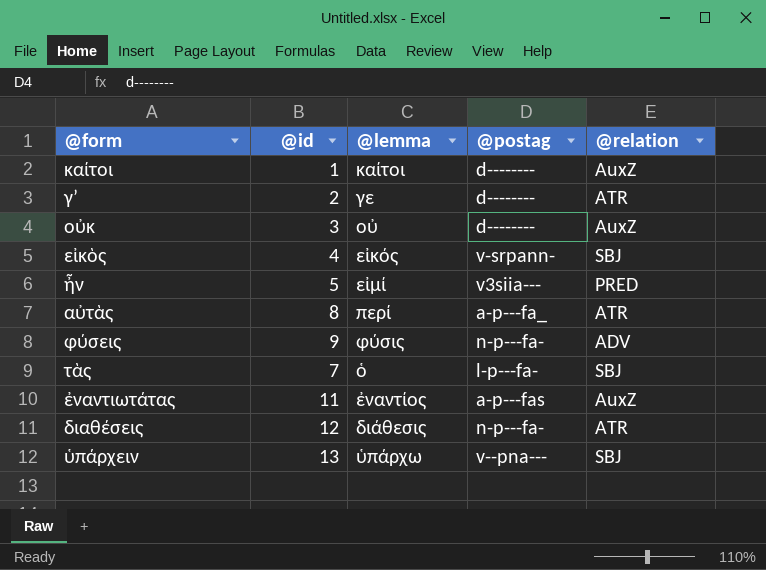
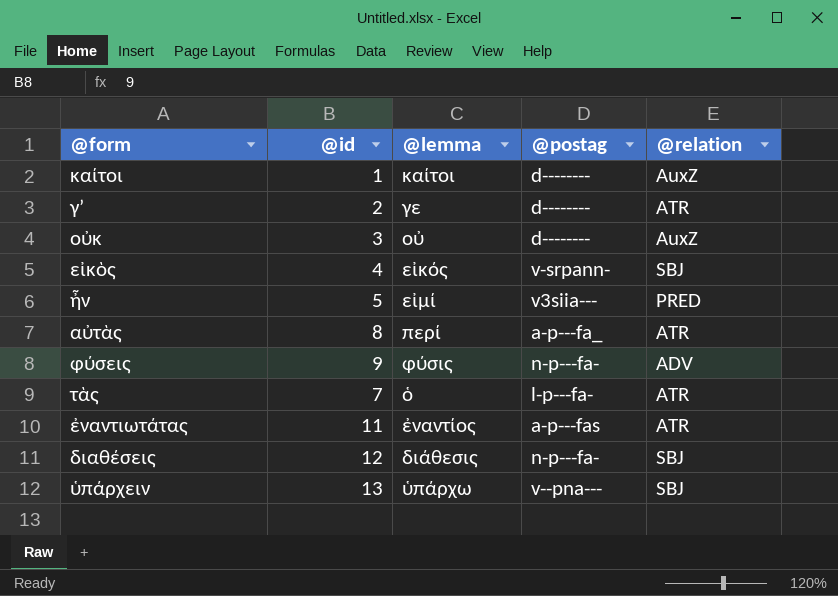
τὰς | @relation: SBJ -> ATR
ἐναντιωτάτας | @relation: AuxZ -> ATR
διαθέσεις | @relation: ATR -> SBJ

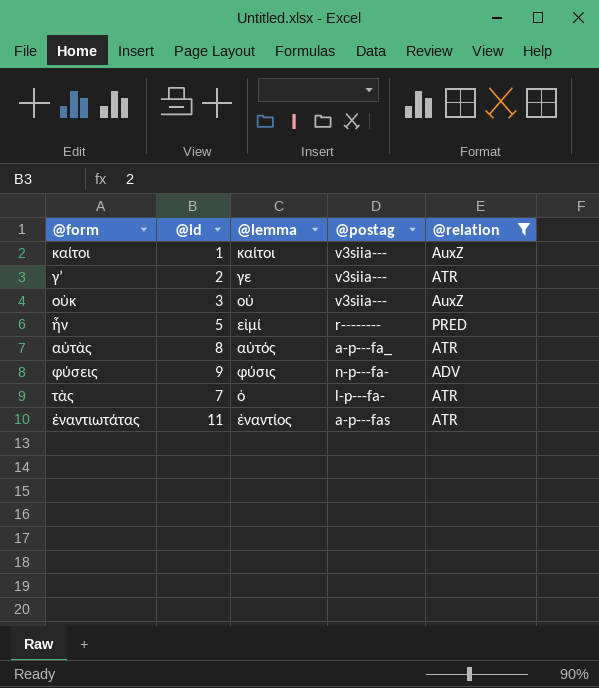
filter: none -> @relation != SBJ
καίτοι | @postag: d-------- -> v3siia---
γʼ | @postag: d-------- -> v3siia---
οὐκ | @postag: d-------- -> v3siia---
ἦν | @postag: v3siia--- -> r--------
αὐτὰς | @lemma: περί -> αὐτός

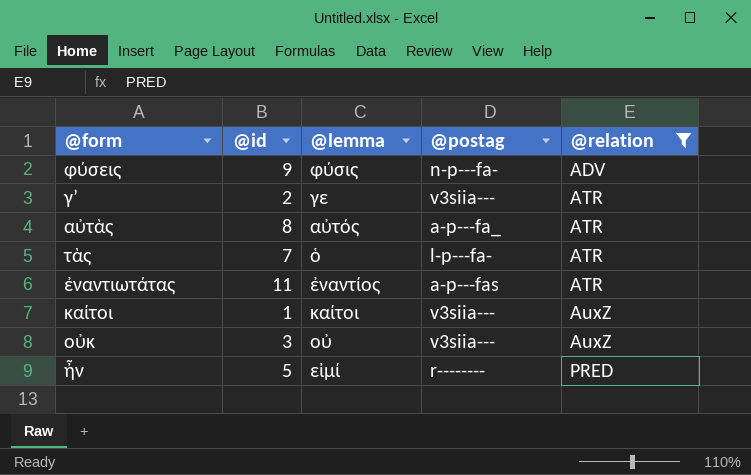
row order: none -> @relation ascending

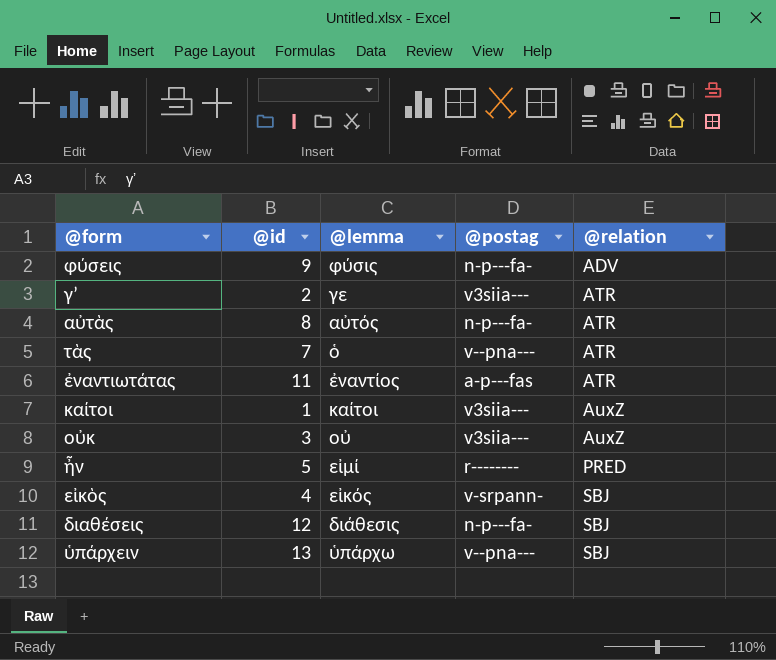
filter: @relation != SBJ -> none
αὐτὰς | @postag: a-p---fa_ -> n-p---fa-
τὰς | @postag: l-p---fa- -> v--pna---

